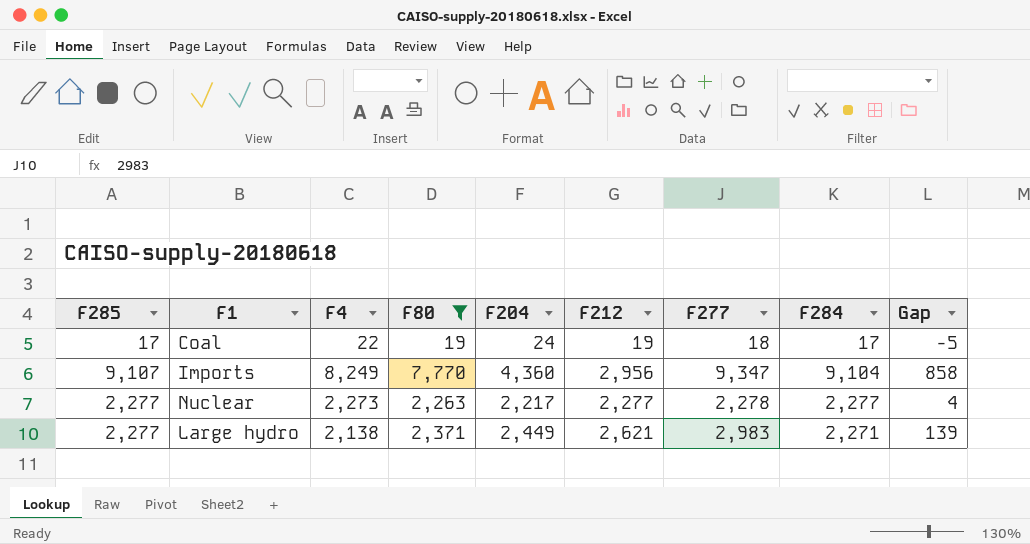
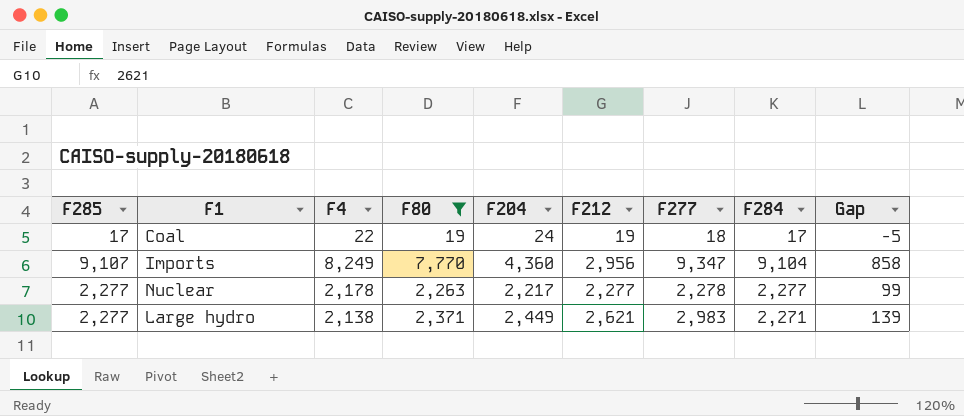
Nuclear | F4: 2,273 -> 2,178
Nuclear | Gap: 4 -> 99

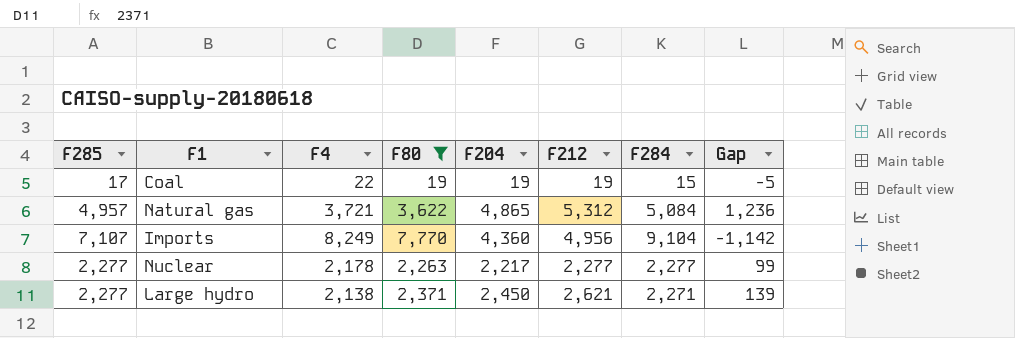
column F277 | position: 7 -> none
Coal | F204: 24 -> 19
Coal | F284: 17 -> 15
row Natural gas: none -> 4,957 | 3,721 | 3,622 | 4,865 | 5,312 | 5,084 | 1,236
Imports | F285: 9,107 -> 7,107
Imports | F212: 2,956 -> 4,956
Imports | Gap: 858 -> -1,142
Large hydro | F204: 2,449 -> 2,450

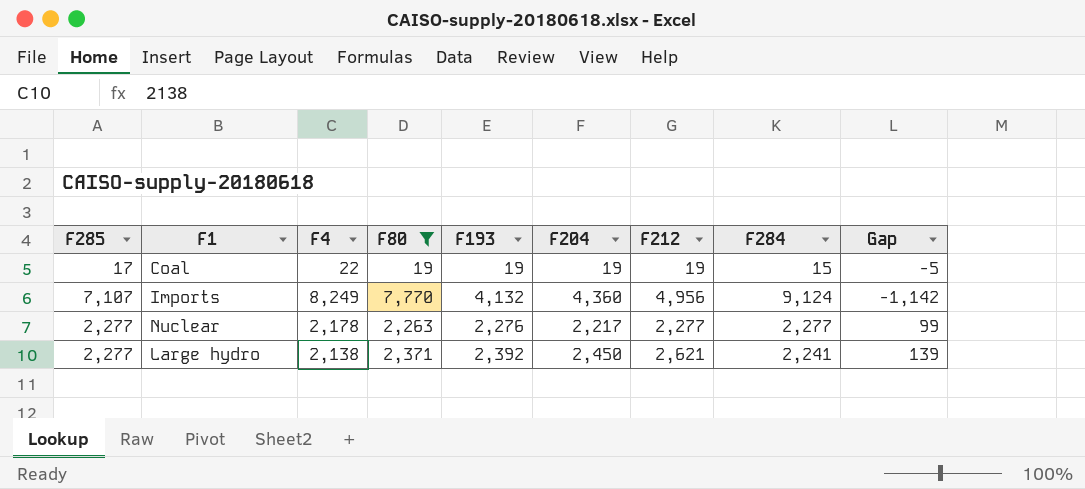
column F193 | position: none -> 5
row Natural gas: 4,957 | 3,721 | 3,622 | 4,865 | 5,312 | 5,084 | 1,236 -> none
Imports | F284: 9,104 -> 9,124
Large hydro | F284: 2,271 -> 2,241

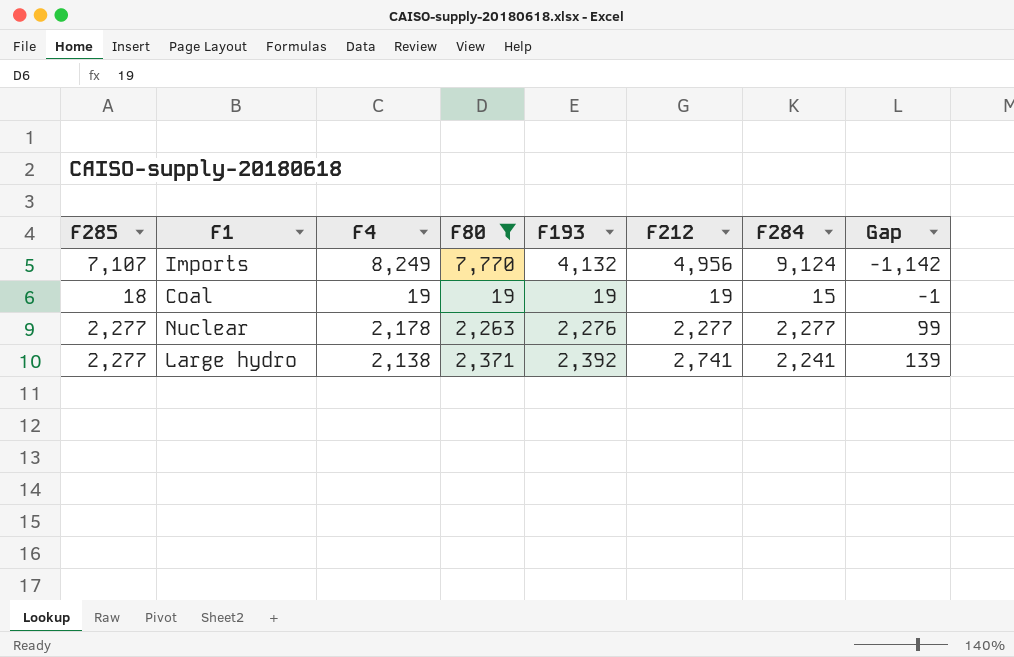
row order: none -> Gap ascending
column F204 | position: 6 -> none
Coal | F285: 17 -> 18
Coal | F4: 22 -> 19
Coal | Gap: -5 -> -1
Large hydro | F212: 2,621 -> 2,741

